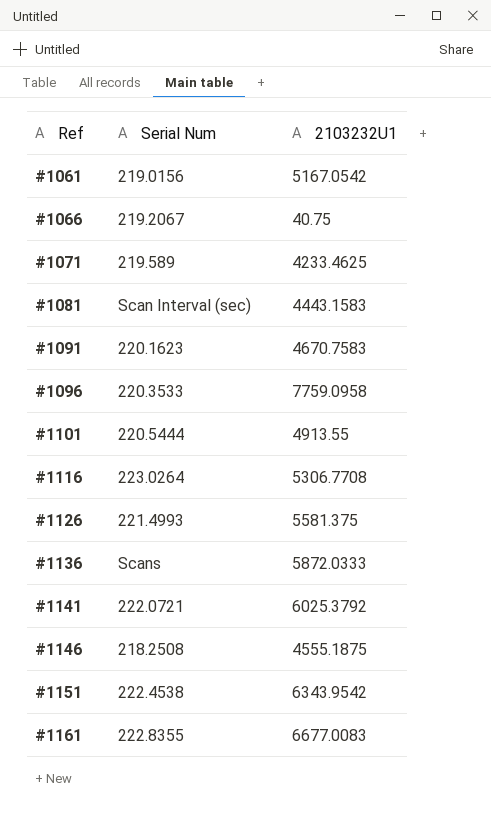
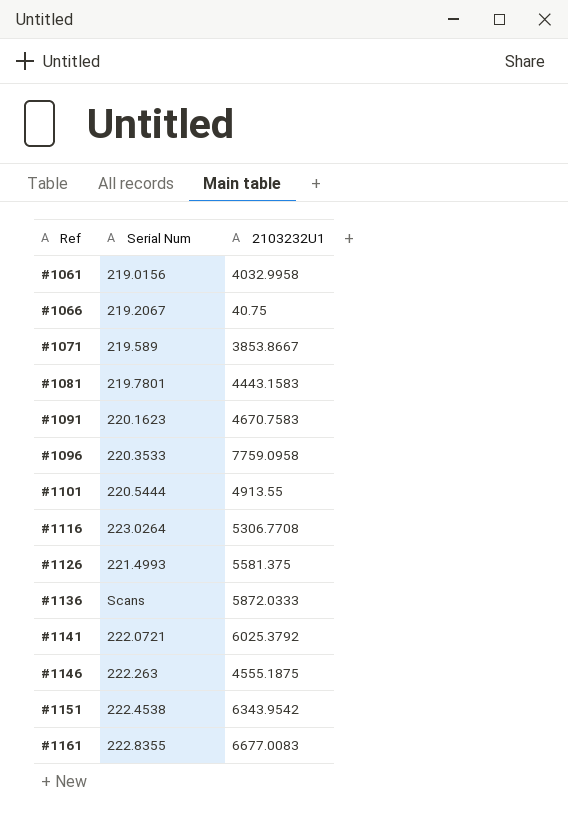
#1061 | 2103232U1: 5167.0542 -> 4032.9958
#1071 | 2103232U1: 4233.4625 -> 3853.8667
#1081 | Serial Num: Scan Interval (sec) -> 219.7801
#1146 | Serial Num: 218.2508 -> 222.263

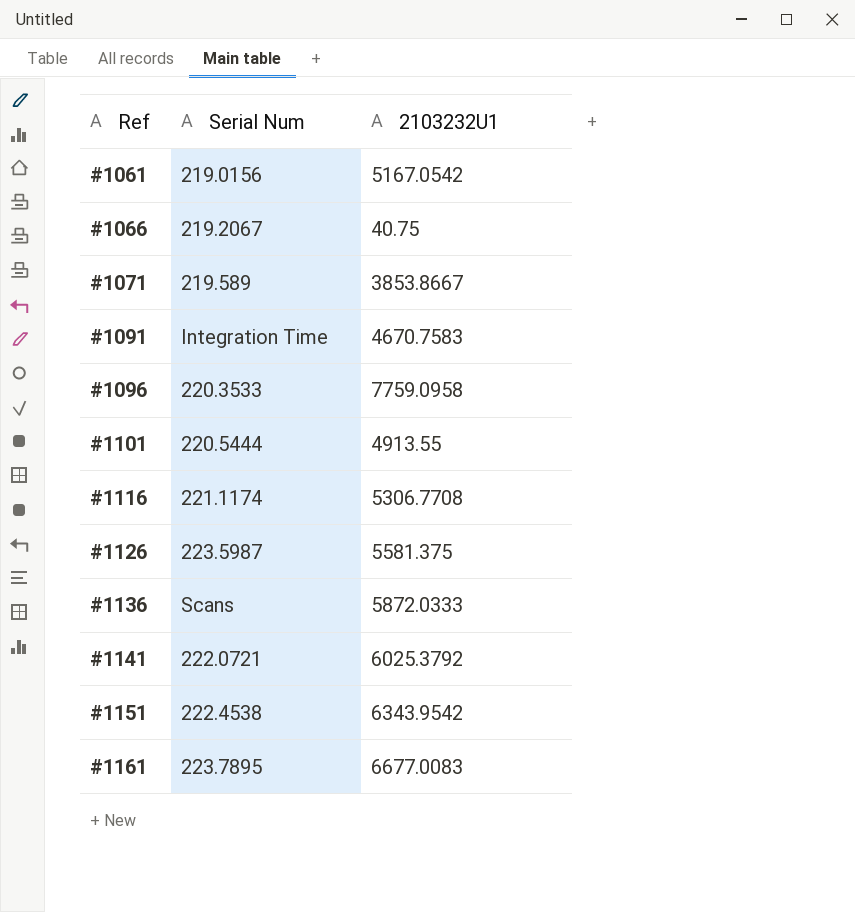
row #1081: 219.7801 | 4443.1583 -> none
row #1146: 222.263 | 4555.1875 -> none
#1061 | 2103232U1: 4032.9958 -> 5167.0542
#1091 | Serial Num: 220.1623 -> Integration Time
#1116 | Serial Num: 223.0264 -> 221.1174
#1126 | Serial Num: 221.4993 -> 223.5987
#1161 | Serial Num: 222.8355 -> 223.7895

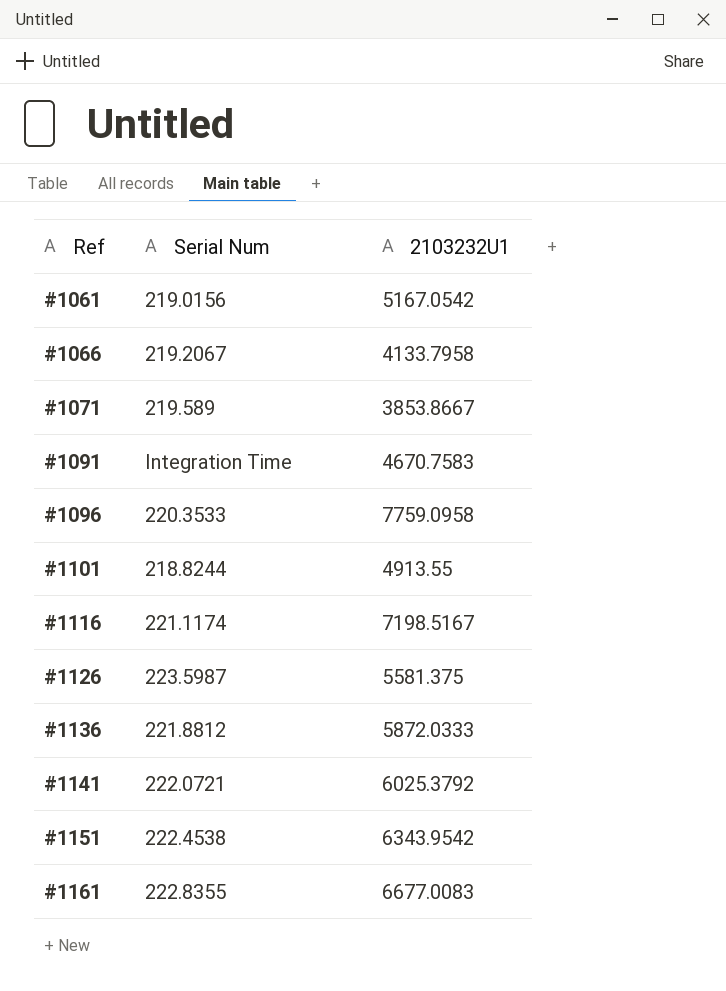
#1066 | 2103232U1: 40.75 -> 4133.7958
#1101 | Serial Num: 220.5444 -> 218.8244
#1116 | 2103232U1: 5306.7708 -> 7198.5167
#1136 | Serial Num: Scans -> 221.8812
#1161 | Serial Num: 223.7895 -> 222.8355

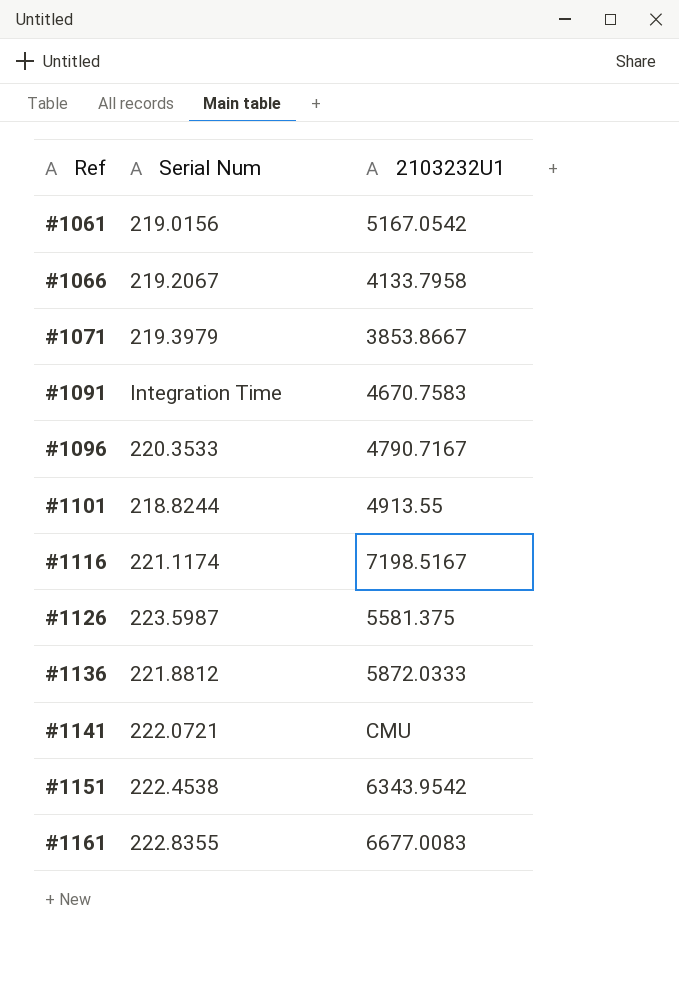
#1071 | Serial Num: 219.589 -> 219.3979
#1096 | 2103232U1: 7759.0958 -> 4790.7167
#1141 | 2103232U1: 6025.3792 -> CMU

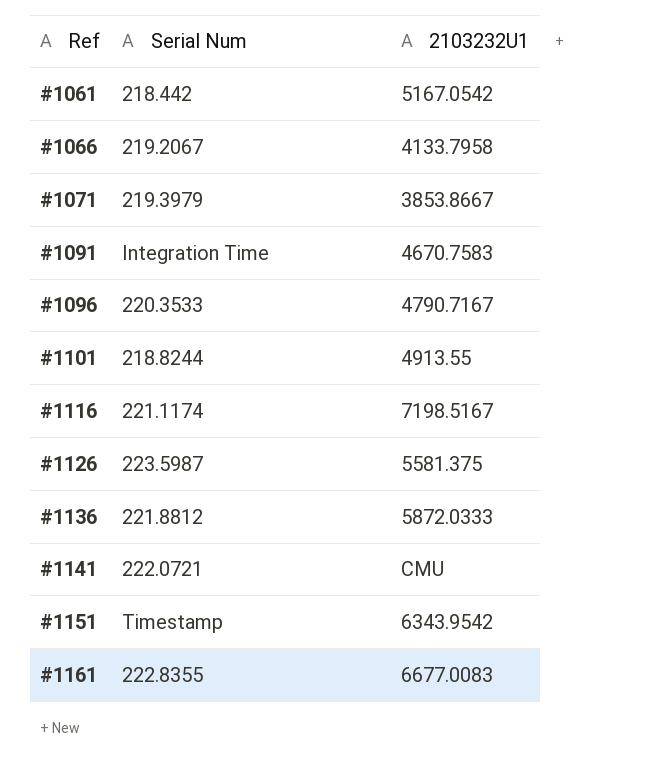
#1061 | Serial Num: 219.0156 -> 218.442
#1151 | Serial Num: 222.4538 -> Timestamp

